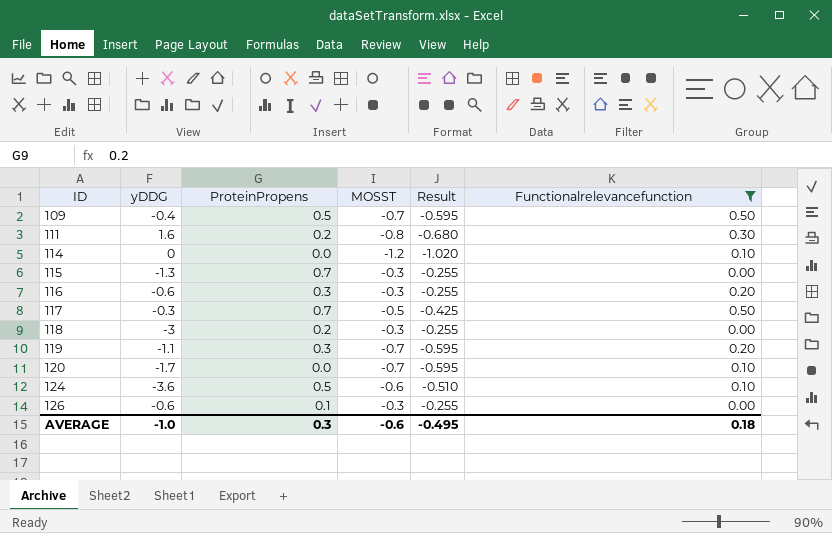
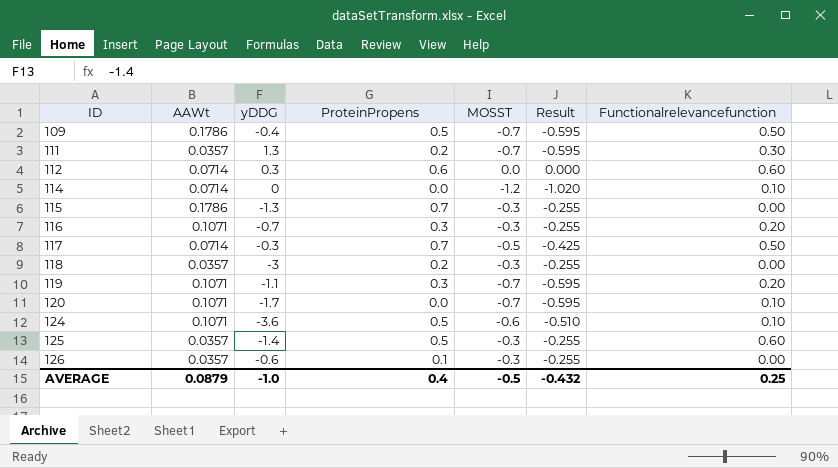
filter: Functionalrelevancefunction != 0.60 -> none
column AAWt | position: none -> 2
111 | yDDG: 1.6 -> 1.3
111 | MOSST: -0.8 -> -0.7
111 | Result: -0.680 -> -0.595
116 | yDDG: -0.6 -> -0.7
AVERAGE | ProteinPropens: 0.3 -> 0.4
AVERAGE | MOSST: -0.6 -> -0.5
AVERAGE | Result: -0.495 -> -0.432
AVERAGE | Functionalrelevancefunction: 0.18 -> 0.25

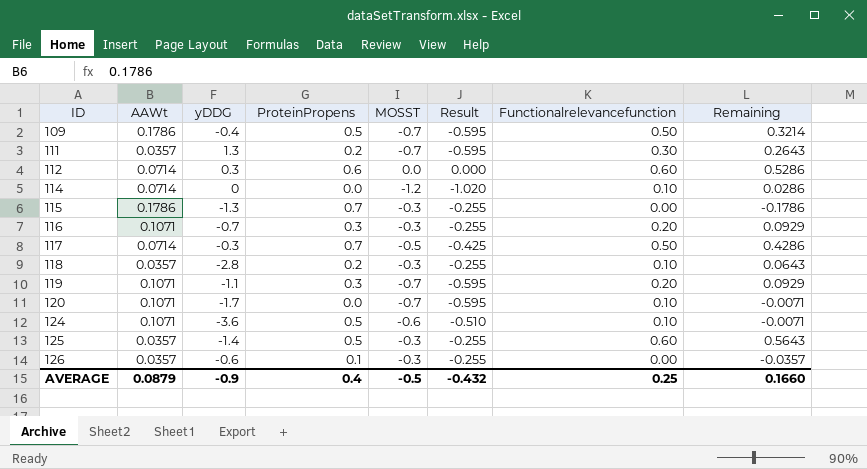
column Remaining | formula: none -> [Functionalrelevancefunction] - [AAWt]
118 | yDDG: -3 -> -2.8
118 | Functionalrelevancefunction: 0.00 -> 0.10
AVERAGE | yDDG: -1.0 -> -0.9

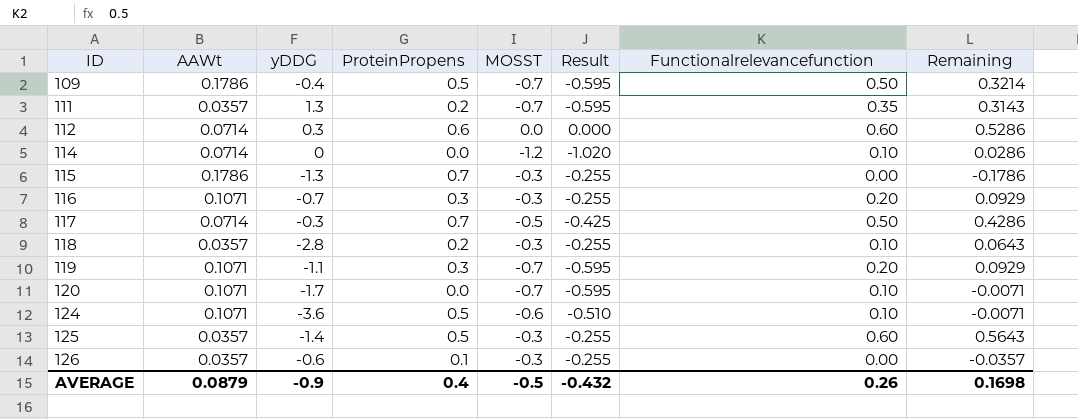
111 | Functionalrelevancefunction: 0.30 -> 0.35
111 | Remaining: 0.2643 -> 0.3143
AVERAGE | Functionalrelevancefunction: 0.25 -> 0.26
AVERAGE | Remaining: 0.1660 -> 0.1698

